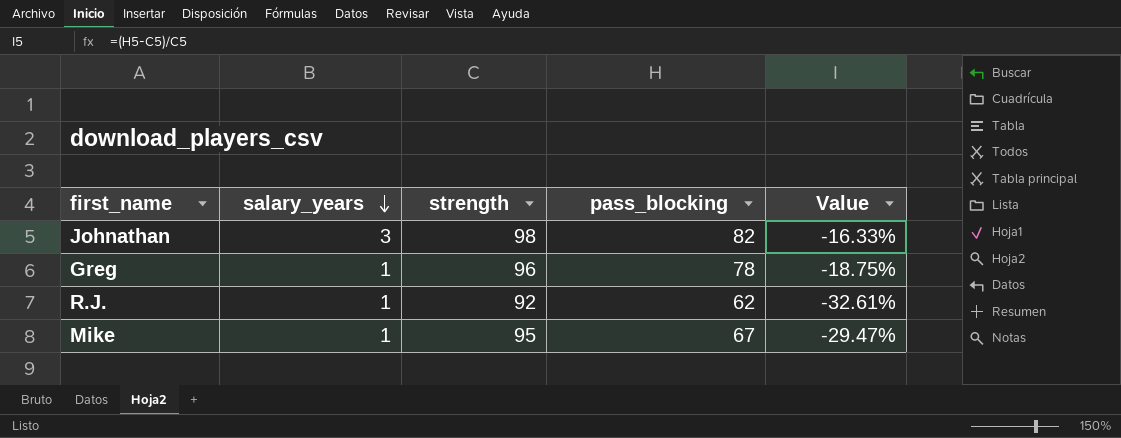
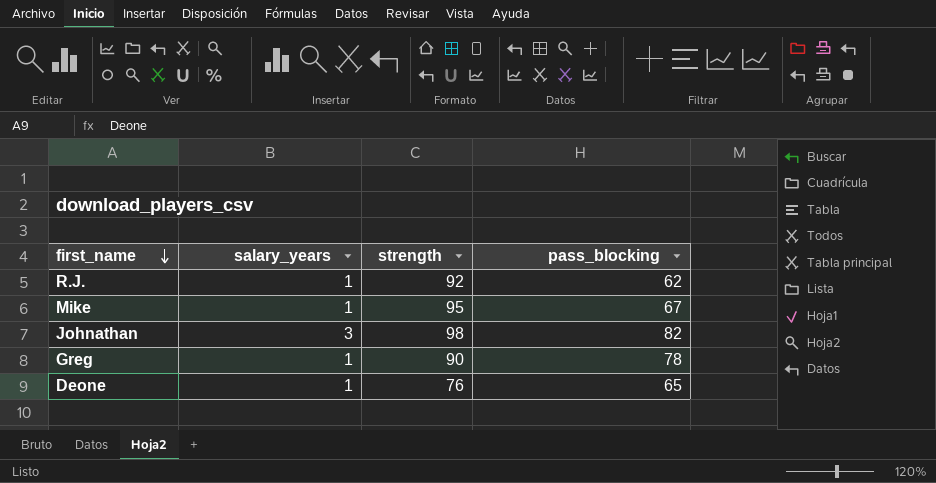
row order: salary_years descending -> first_name descending
column Value | formula: ([pass_blocking] - [strength]) / [strength] -> none
Greg | strength: 96 -> 90
row Deone: none -> 1 | 76 | 65

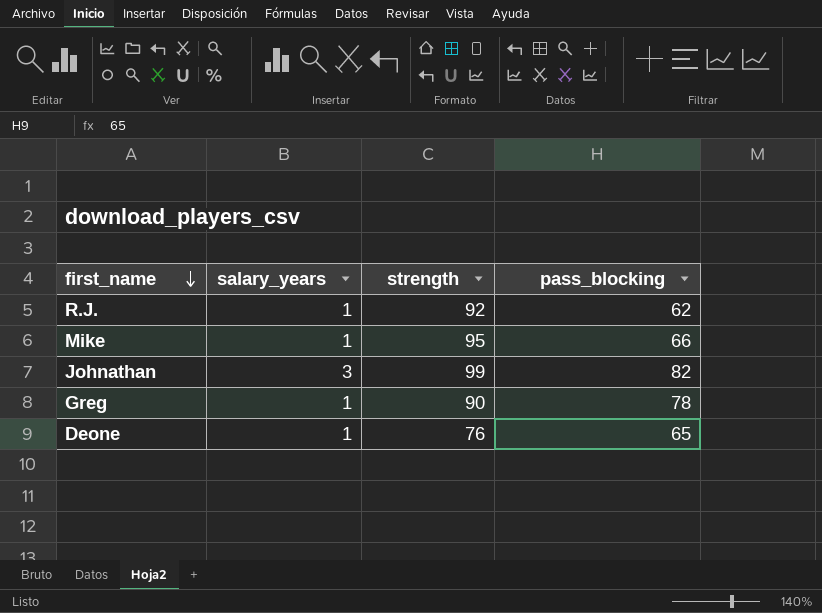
Mike | pass_blocking: 67 -> 66
Johnathan | strength: 98 -> 99

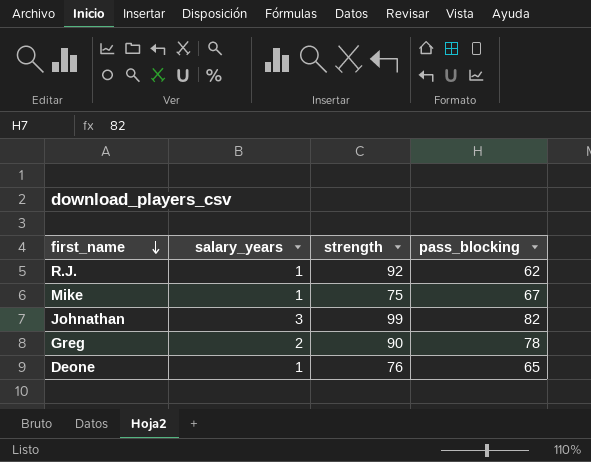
Mike | strength: 95 -> 75
Mike | pass_blocking: 66 -> 67
Greg | salary_years: 1 -> 2

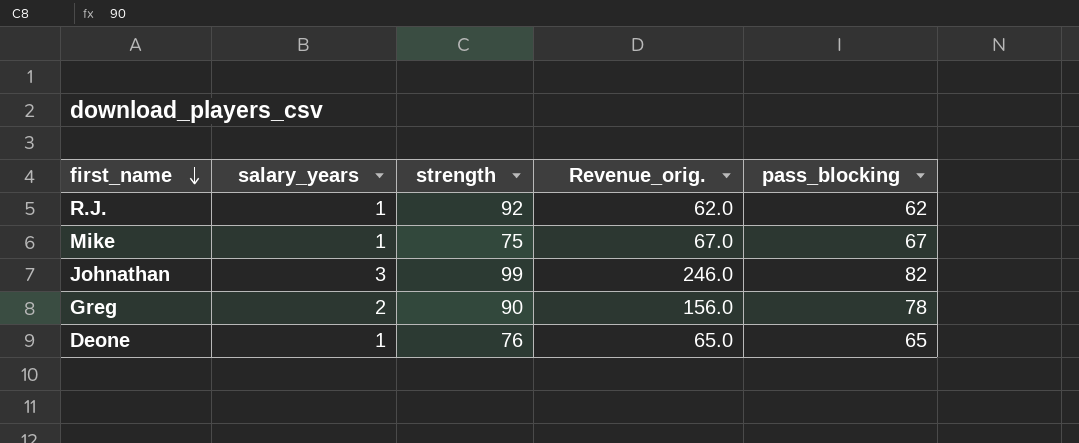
column Revenue_orig. | formula: none -> [salary_years] * [pass_blocking]

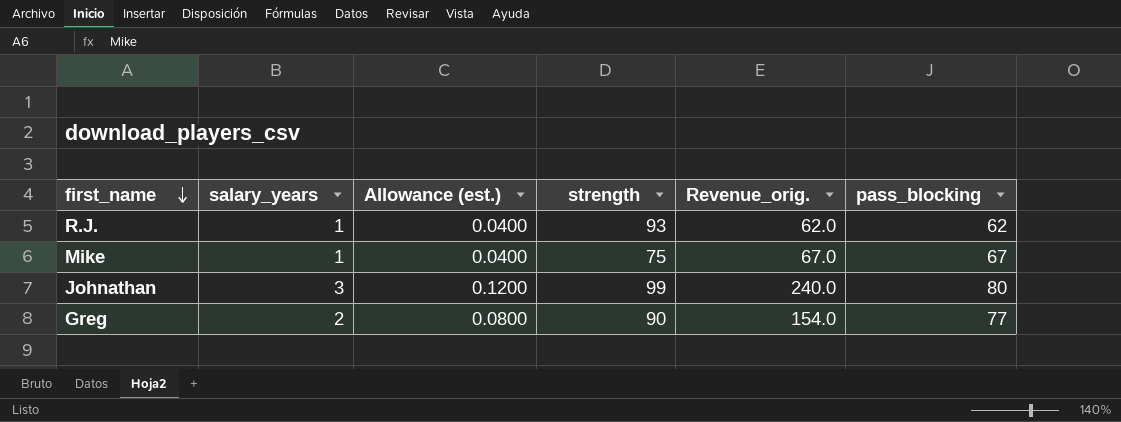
column Allowance (est.) | formula: none -> [salary_years] * 0.04
row Deone: 1 | 76 | 65.0 | 65 -> none
R.J. | strength: 92 -> 93
Johnathan | Revenue_orig.: 246.0 -> 240.0
Johnathan | pass_blocking: 82 -> 80
Greg | Revenue_orig.: 156.0 -> 154.0
Greg | pass_blocking: 78 -> 77

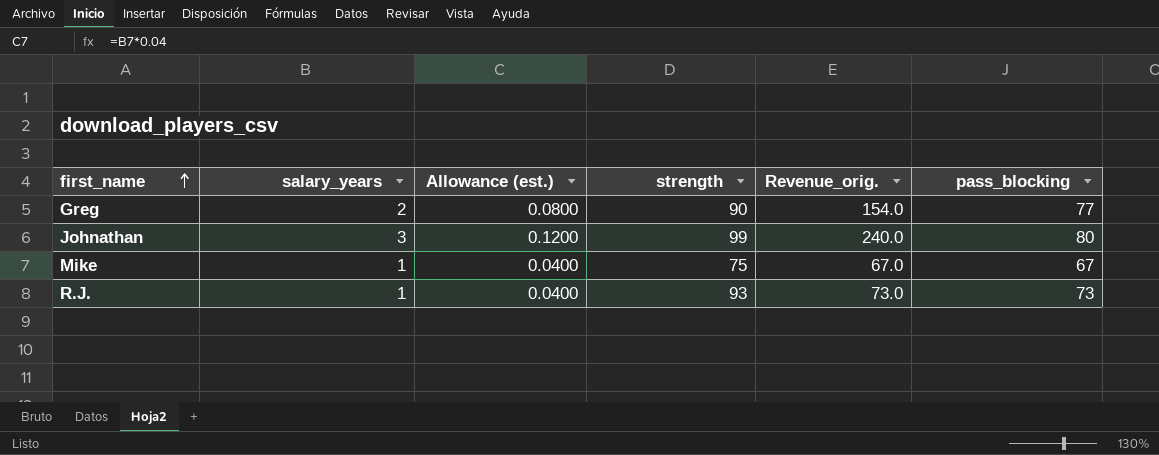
row order: first_name descending -> first_name ascending
R.J. | Revenue_orig.: 62.0 -> 73.0
R.J. | pass_blocking: 62 -> 73

